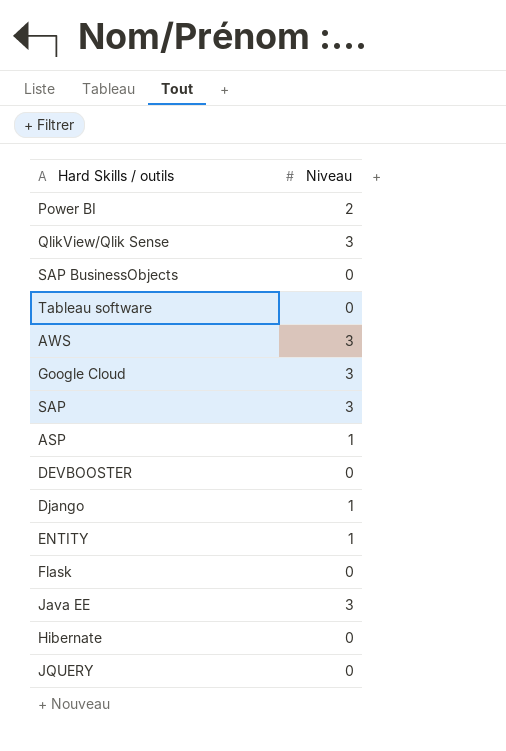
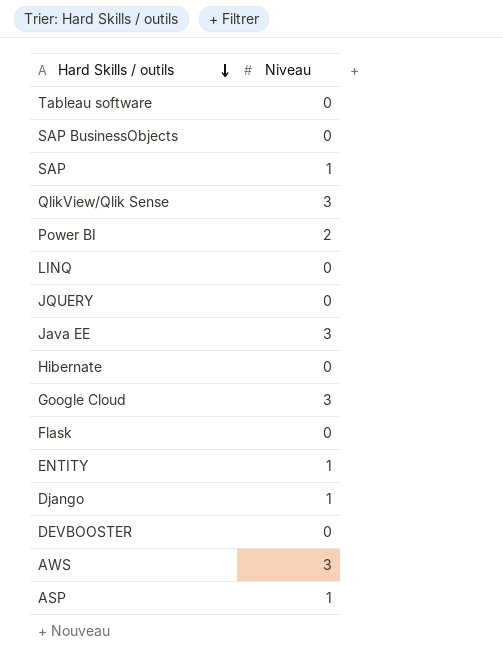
row order: none -> Hard Skills / outils descending
SAP | Niveau: 3 -> 1
row LINQ: none -> 0

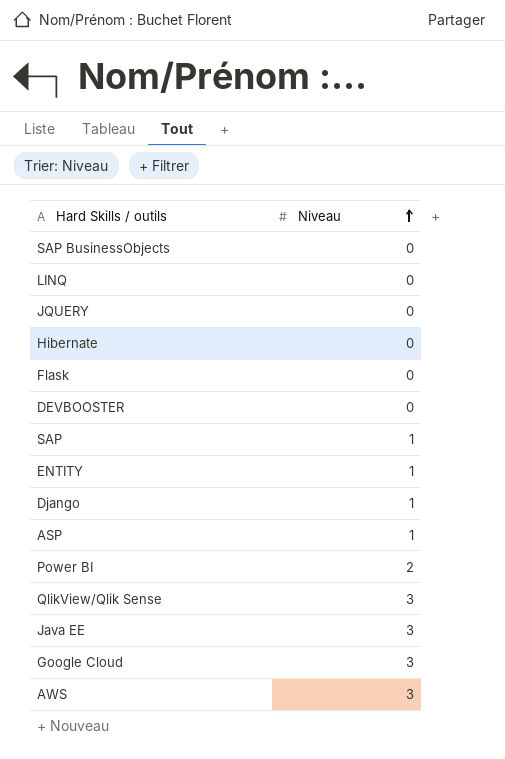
row order: Hard Skills / outils descending -> Niveau ascending
row Tableau software: 0 -> none

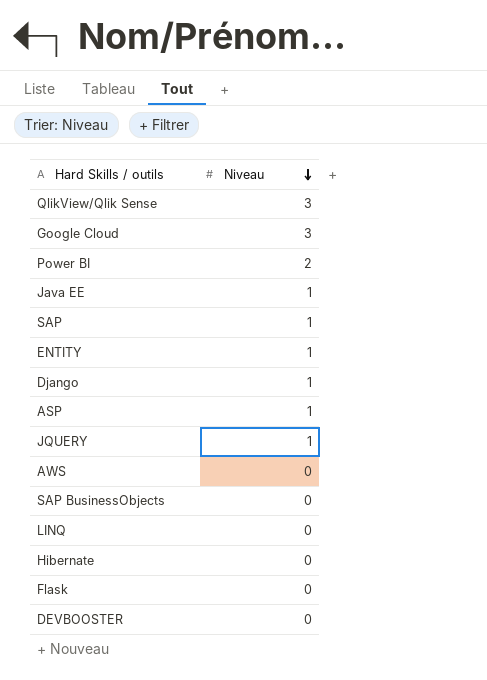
row order: Niveau ascending -> Niveau descending
Java EE | Niveau: 3 -> 1
JQUERY | Niveau: 0 -> 1
AWS | Niveau: 3 -> 0

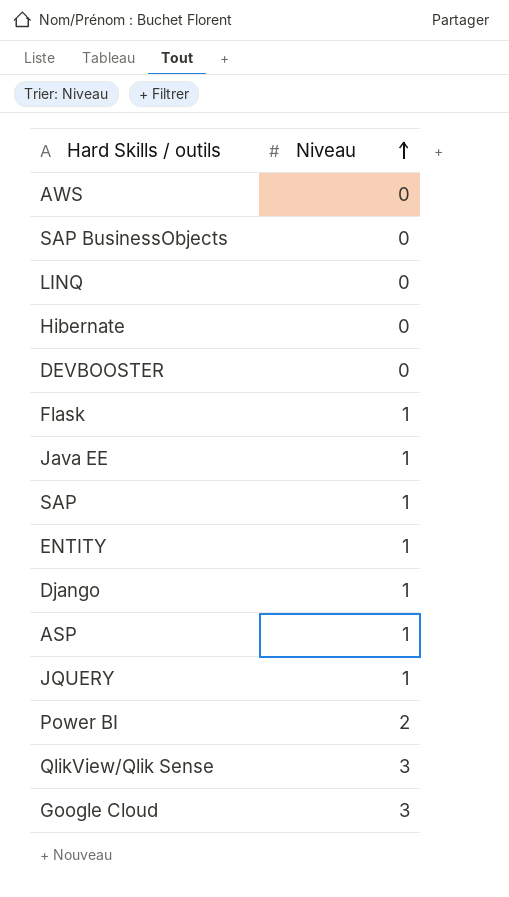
row order: Niveau descending -> Niveau ascending
Flask | Niveau: 0 -> 1

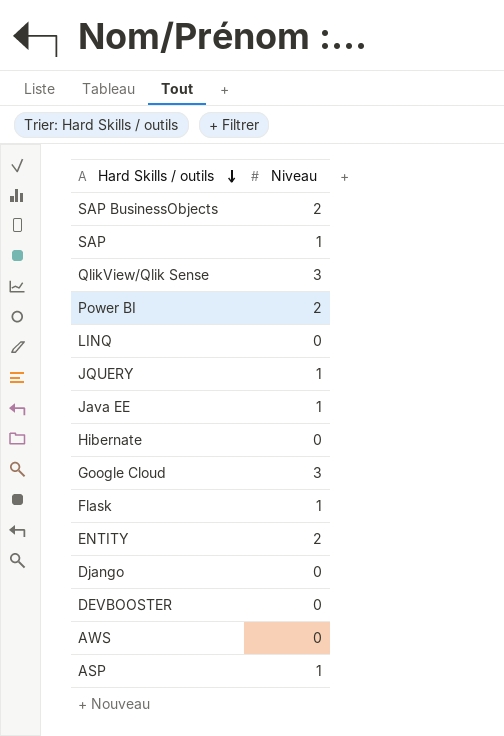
row order: Niveau ascending -> Hard Skills / outils descending
SAP BusinessObjects | Niveau: 0 -> 2
ENTITY | Niveau: 1 -> 2
Django | Niveau: 1 -> 0

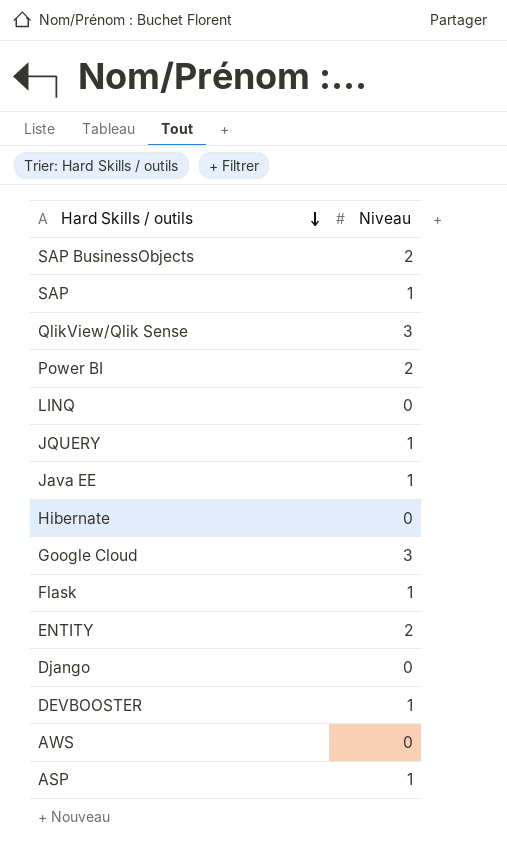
DEVBOOSTER | Niveau: 0 -> 1

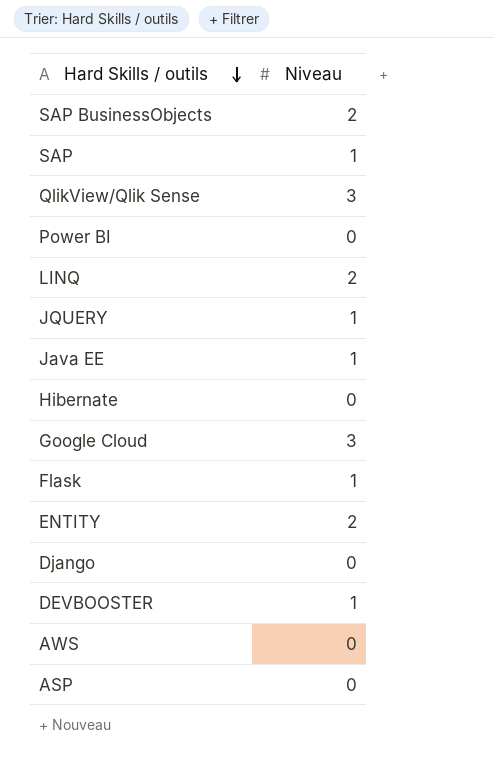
Power BI | Niveau: 2 -> 0
LINQ | Niveau: 0 -> 2
ASP | Niveau: 1 -> 0

